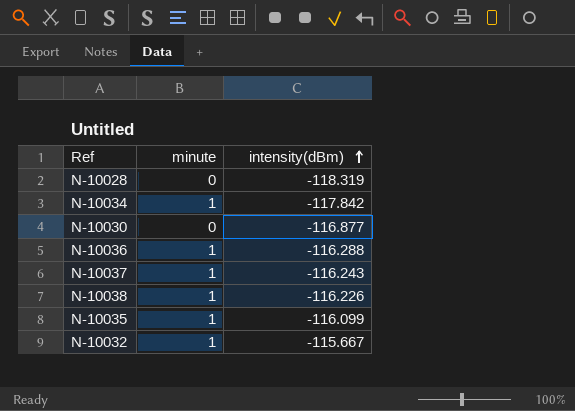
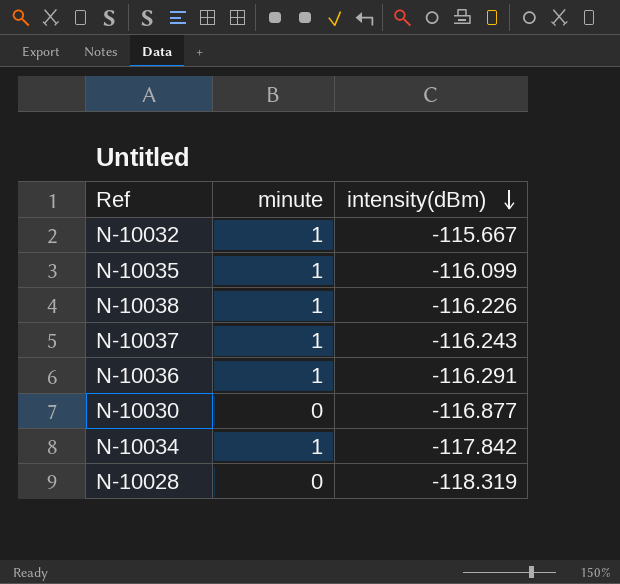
row order: intensity(dBm) ascending -> intensity(dBm) descending
N-10036 | intensity(dBm): -116.288 -> -116.291

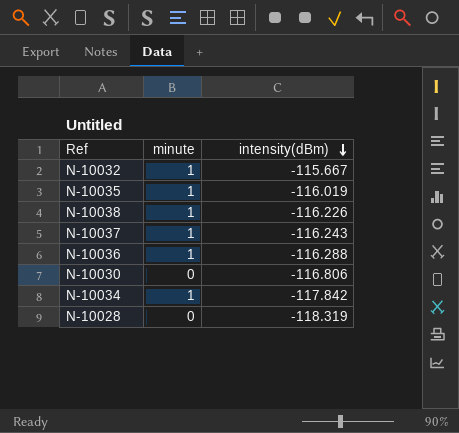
N-10035 | intensity(dBm): -116.099 -> -116.019
N-10036 | intensity(dBm): -116.291 -> -116.288
N-10030 | intensity(dBm): -116.877 -> -116.806

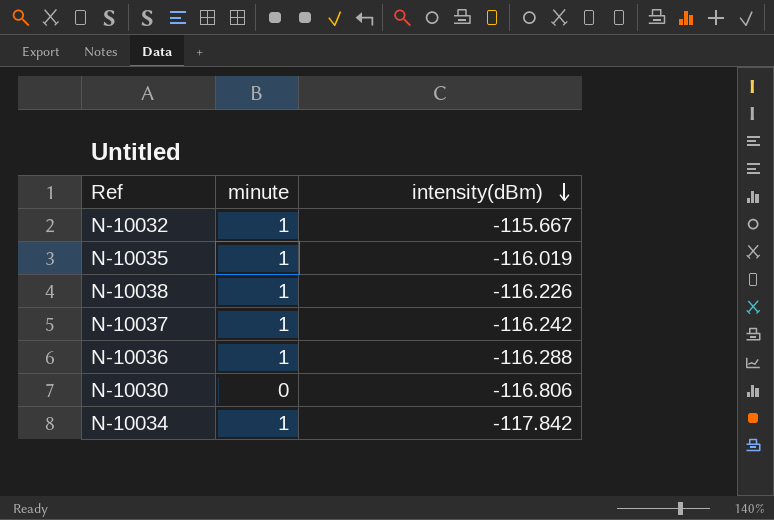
row N-10028: 0 | -118.319 -> none
N-10037 | intensity(dBm): -116.243 -> -116.242

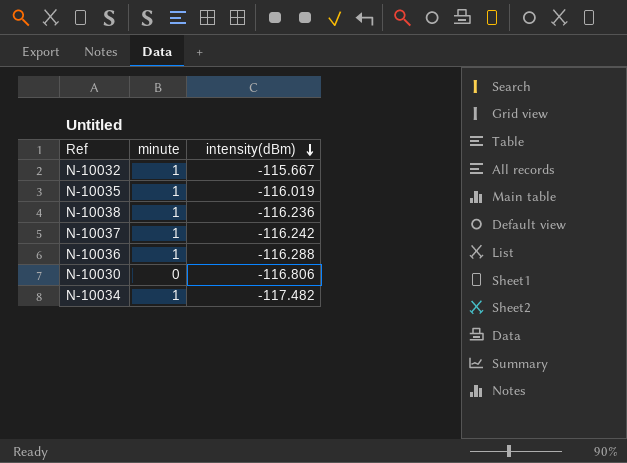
N-10038 | intensity(dBm): -116.226 -> -116.236
N-10034 | intensity(dBm): -117.842 -> -117.482

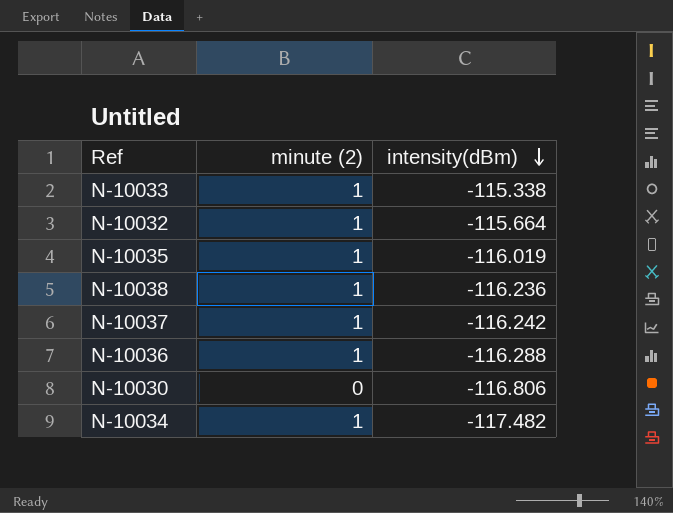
column name: minute -> minute (2)
row N-10033: none -> 1 | -115.338
N-10032 | intensity(dBm): -115.667 -> -115.664

